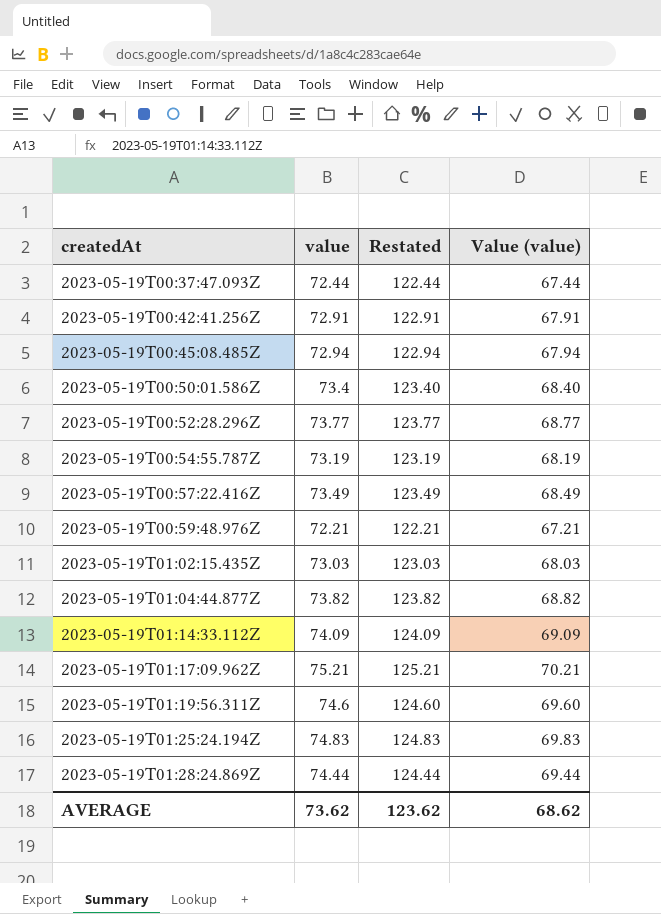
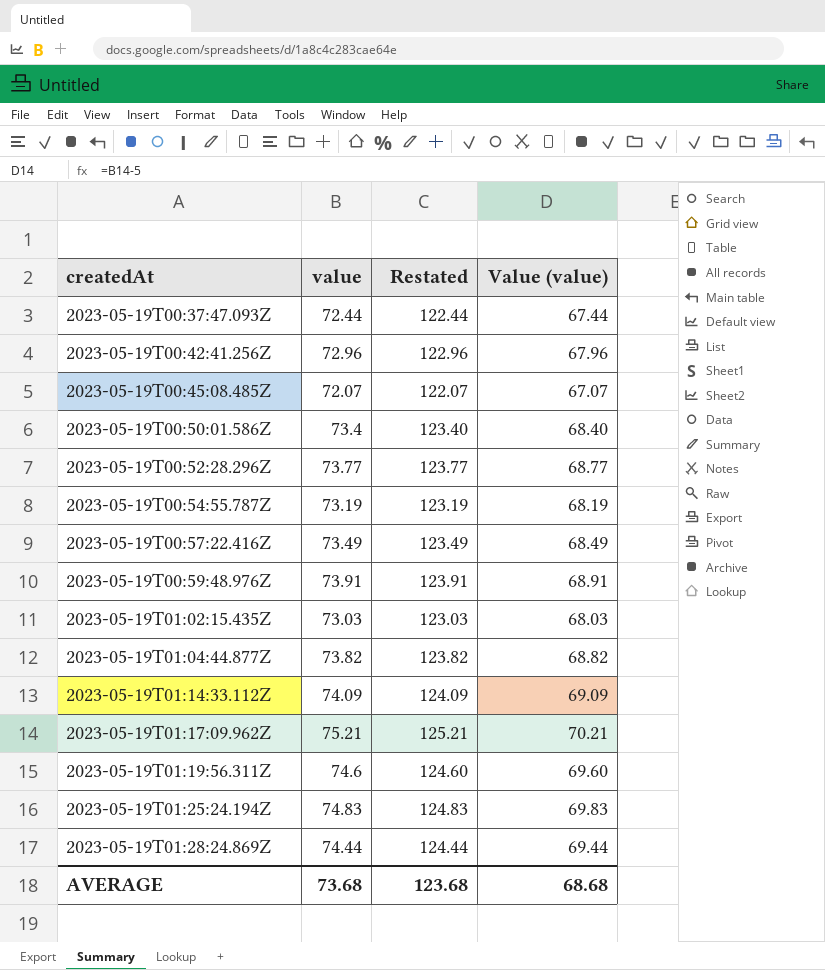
2023-05-19T00:42:41.256Z | value: 72.91 -> 72.96
2023-05-19T00:42:41.256Z | Restated: 122.91 -> 122.96
2023-05-19T00:42:41.256Z | Value (value): 67.91 -> 67.96
2023-05-19T00:45:08.485Z | value: 72.94 -> 72.07
2023-05-19T00:45:08.485Z | Restated: 122.94 -> 122.07
2023-05-19T00:45:08.485Z | Value (value): 67.94 -> 67.07
2023-05-19T00:59:48.976Z | value: 72.21 -> 73.91
2023-05-19T00:59:48.976Z | Restated: 122.21 -> 123.91
2023-05-19T00:59:48.976Z | Value (value): 67.21 -> 68.91
AVERAGE | value: 73.62 -> 73.68
AVERAGE | Restated: 123.62 -> 123.68
AVERAGE | Value (value): 68.62 -> 68.68

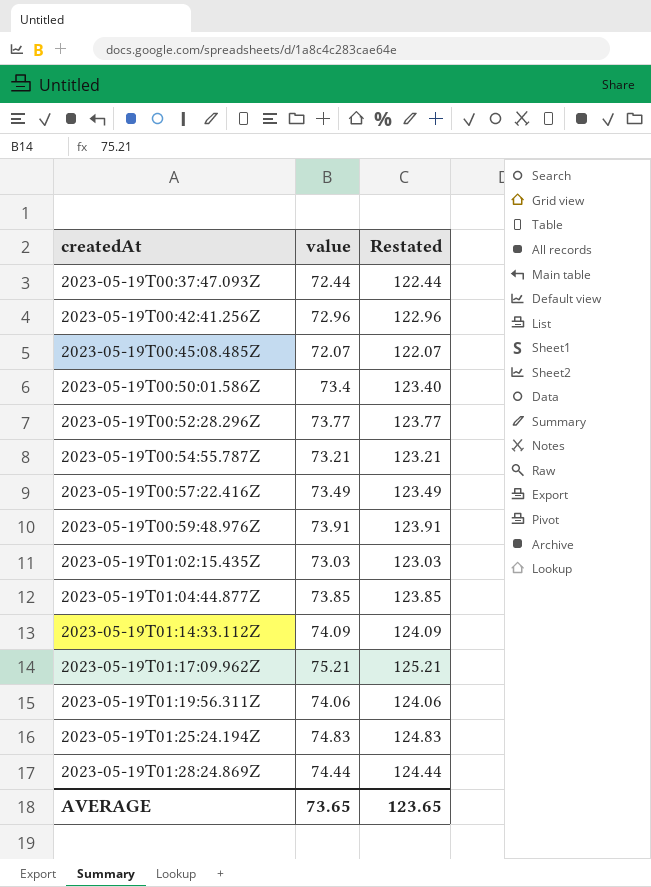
column Value (value) | formula: [value] - 5 -> none
2023-05-19T00:54:55.787Z | value: 73.19 -> 73.21
2023-05-19T00:54:55.787Z | Restated: 123.19 -> 123.21
2023-05-19T01:04:44.877Z | value: 73.82 -> 73.85
2023-05-19T01:04:44.877Z | Restated: 123.82 -> 123.85
2023-05-19T01:19:56.311Z | value: 74.6 -> 74.06
2023-05-19T01:19:56.311Z | Restated: 124.60 -> 124.06
AVERAGE | value: 73.68 -> 73.65
AVERAGE | Restated: 123.68 -> 123.65

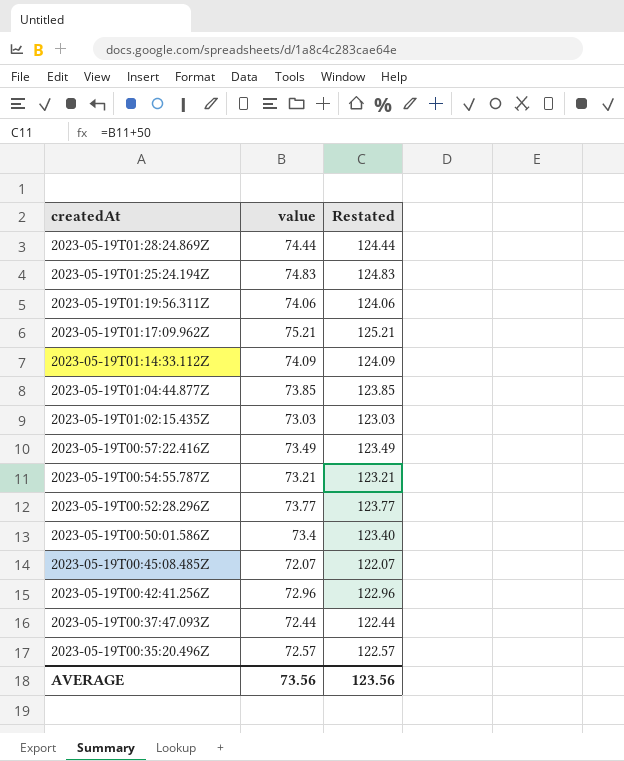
row order: createdAt ascending -> createdAt descending
row 2023-05-19T00:59:48.976Z: 73.91 | 123.91 -> none
row 2023-05-19T00:35:20.496Z: none -> 72.57 | 122.57
AVERAGE | value: 73.65 -> 73.56
AVERAGE | Restated: 123.65 -> 123.56

